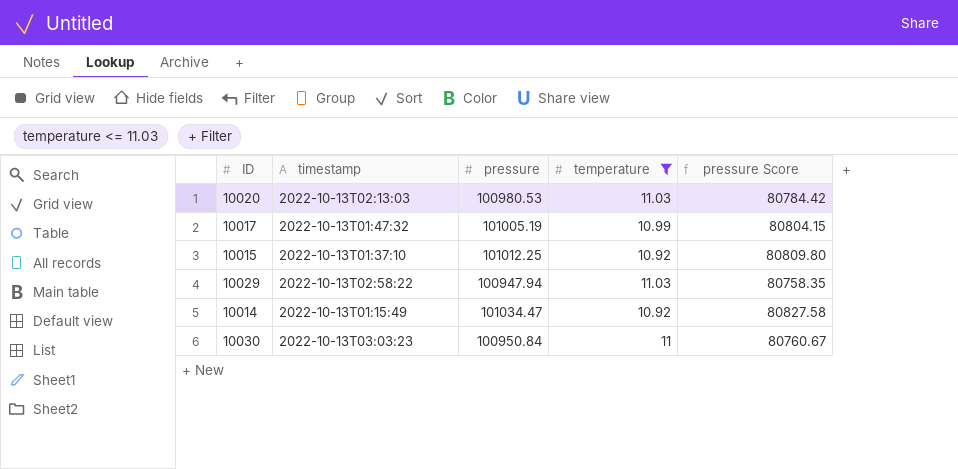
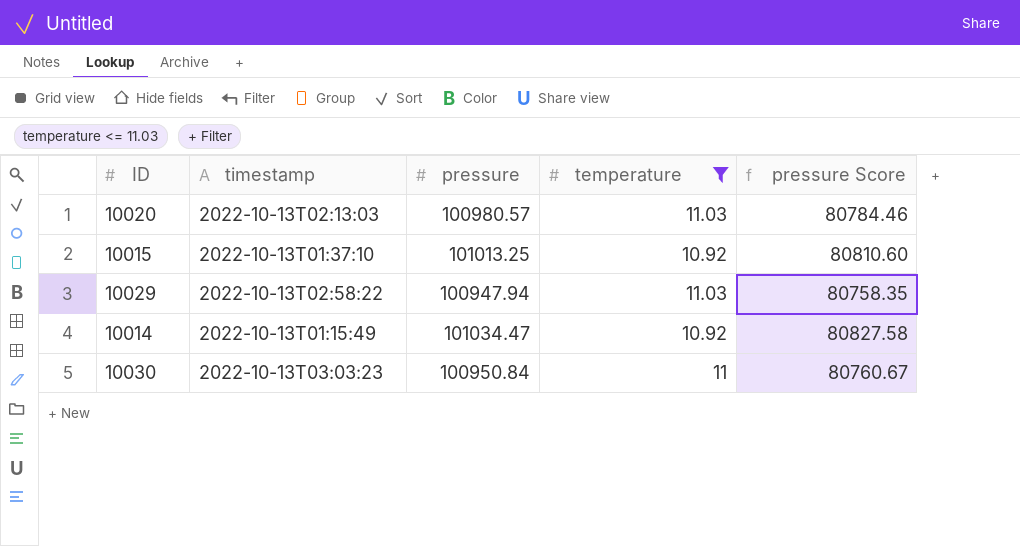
row 10017: 2022-10-13T01:47:32 | 101005.19 | 10.99 | 80804.15 -> none
10020 | pressure: 100980.53 -> 100980.57
10020 | pressure Score: 80784.42 -> 80784.46
10015 | pressure: 101012.25 -> 101013.25
10015 | pressure Score: 80809.80 -> 80810.60

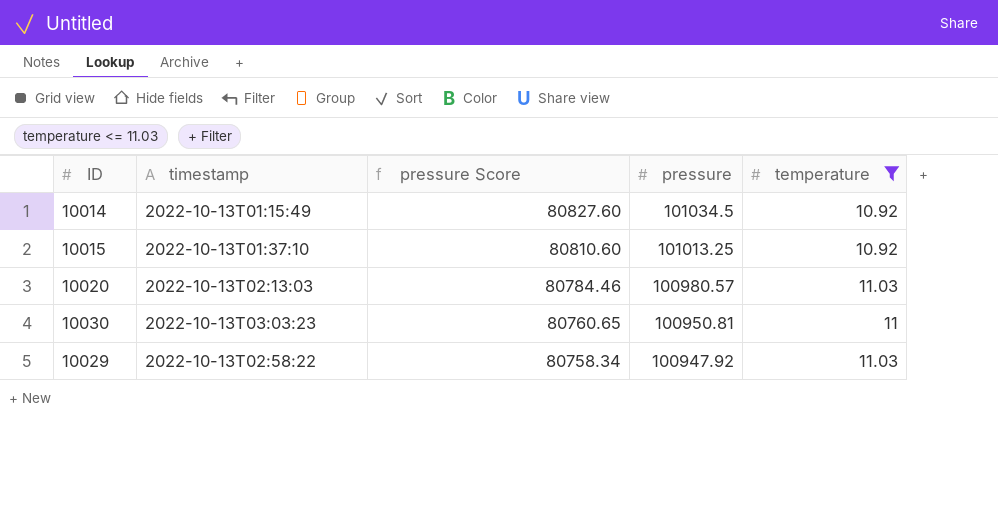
row order: none -> pressure Score descending
column pressure Score | position: 5 -> 3
10014 | pressure Score: 80827.58 -> 80827.60
10014 | pressure: 101034.47 -> 101034.5
10030 | pressure Score: 80760.67 -> 80760.65
10030 | pressure: 100950.84 -> 100950.81
10029 | pressure Score: 80758.35 -> 80758.34
10029 | pressure: 100947.94 -> 100947.92

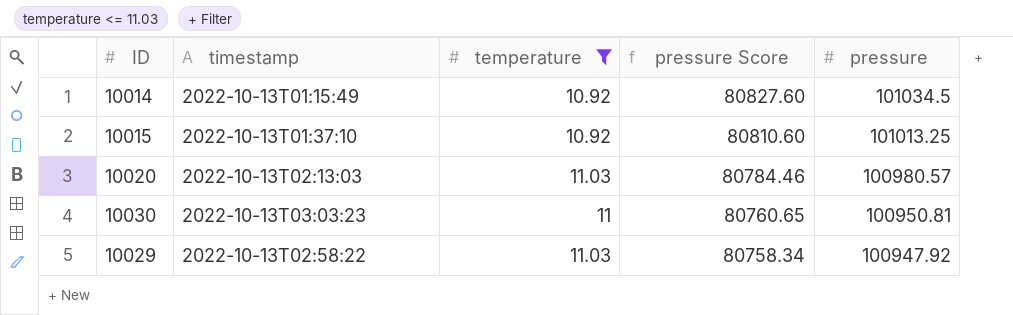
column temperature | position: 5 -> 3

